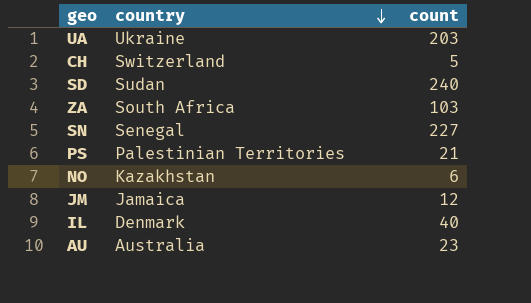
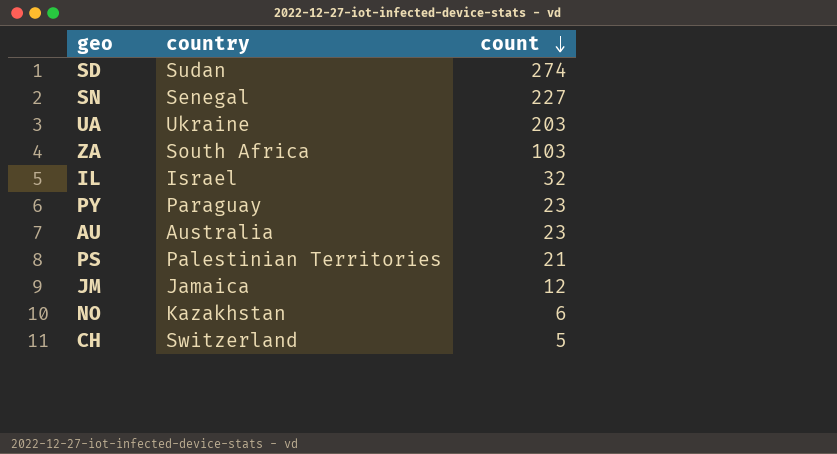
row order: country descending -> count descending
SD | count: 240 -> 274
IL | country: Denmark -> Israel
IL | count: 40 -> 32
row PY: none -> Paraguay | 23

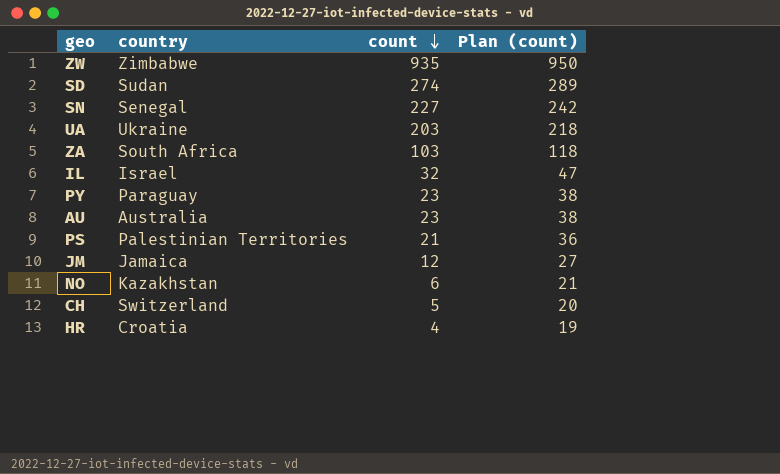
column Plan (count) | formula: none -> [count] + 15
row ZW: none -> Zimbabwe | 935 | 950
row HR: none -> Croatia | 4 | 19

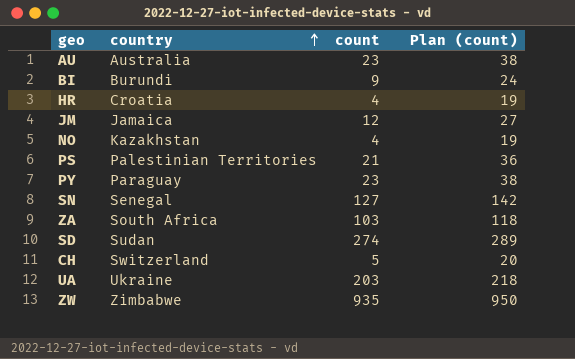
row order: count descending -> country ascending
row IL: Israel | 32 | 47 -> none
row BI: none -> Burundi | 9 | 24
NO | count: 6 -> 4
NO | Plan (count): 21 -> 19
SN | count: 227 -> 127
SN | Plan (count): 242 -> 142

